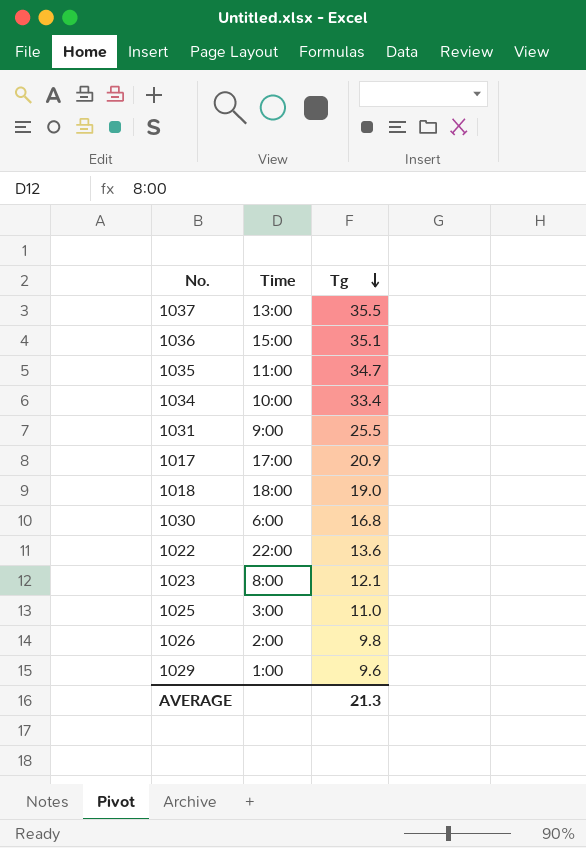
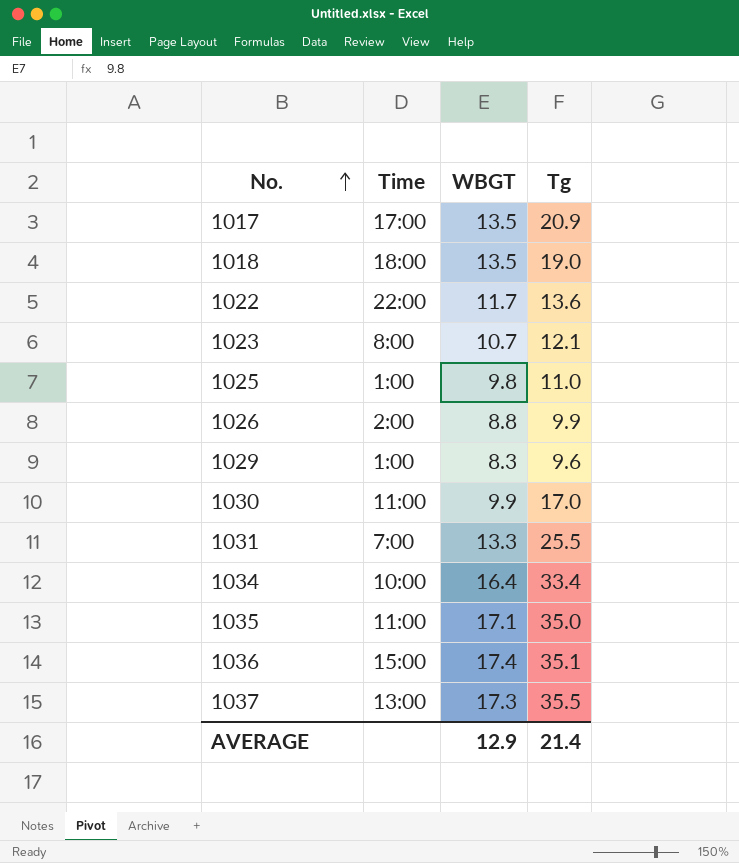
row order: Tg descending -> No. ascending
column WBGT | position: none -> 3
1025 | Time: 3:00 -> 1:00
1026 | Tg: 9.8 -> 9.9
1030 | Time: 6:00 -> 11:00
1030 | Tg: 16.8 -> 17.0
1031 | Time: 9:00 -> 7:00
1035 | Tg: 34.7 -> 35.0
AVERAGE | Tg: 21.3 -> 21.4

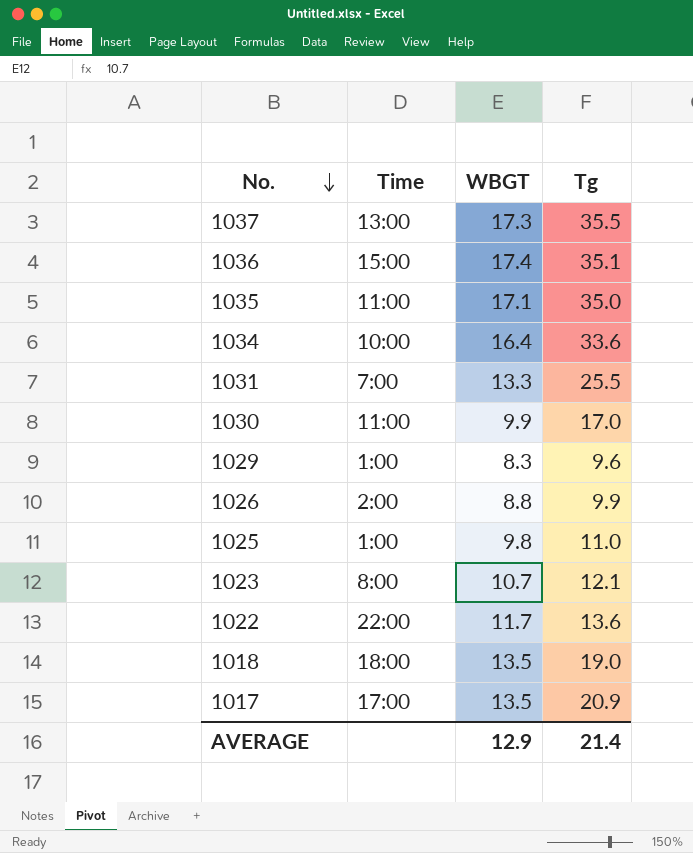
row order: No. ascending -> No. descending
1034 | Tg: 33.4 -> 33.6

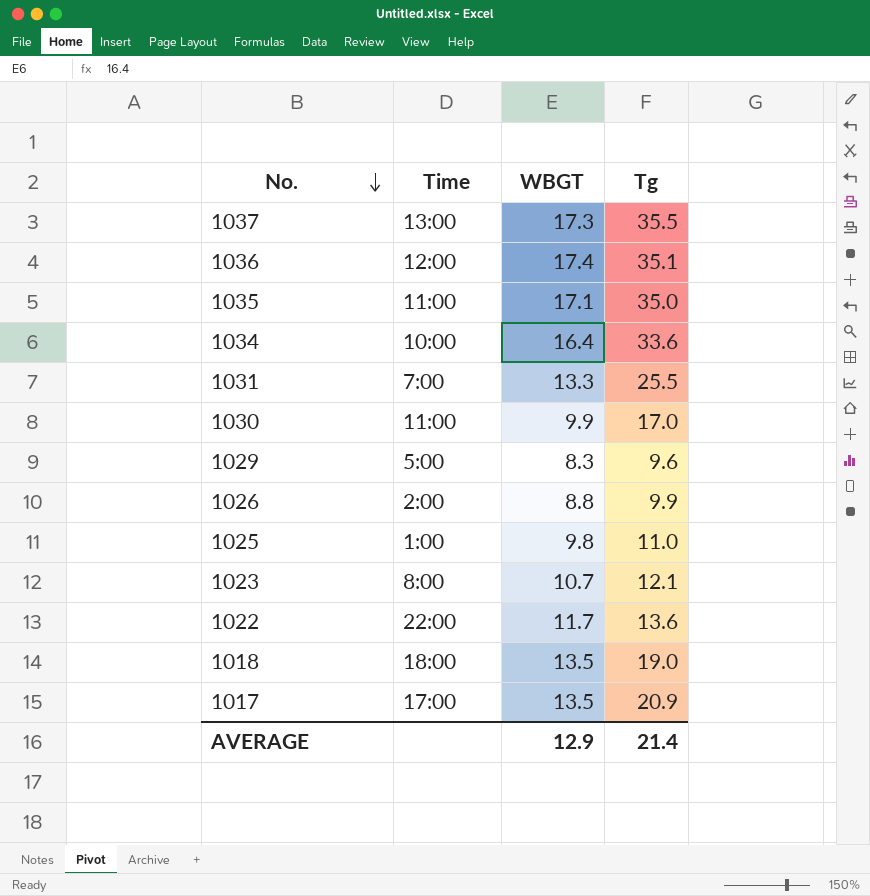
1036 | Time: 15:00 -> 12:00
1029 | Time: 1:00 -> 5:00

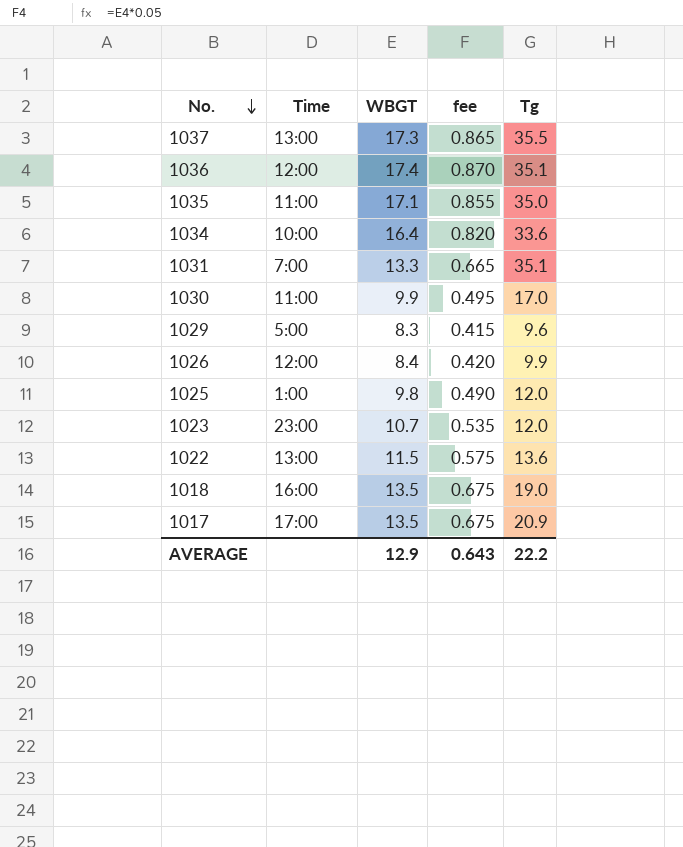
column fee | formula: none -> [WBGT] * 0.05
1031 | Tg: 25.5 -> 35.1
1026 | Time: 2:00 -> 12:00
1026 | WBGT: 8.8 -> 8.4
1025 | Tg: 11.0 -> 12.0
1023 | Time: 8:00 -> 23:00
1023 | Tg: 12.1 -> 12.0
1022 | Time: 22:00 -> 13:00
1022 | WBGT: 11.7 -> 11.5
1018 | Time: 18:00 -> 16:00
AVERAGE | Tg: 21.4 -> 22.2

